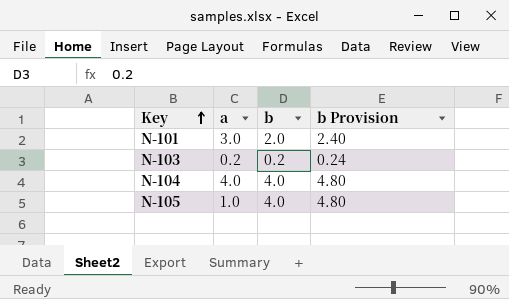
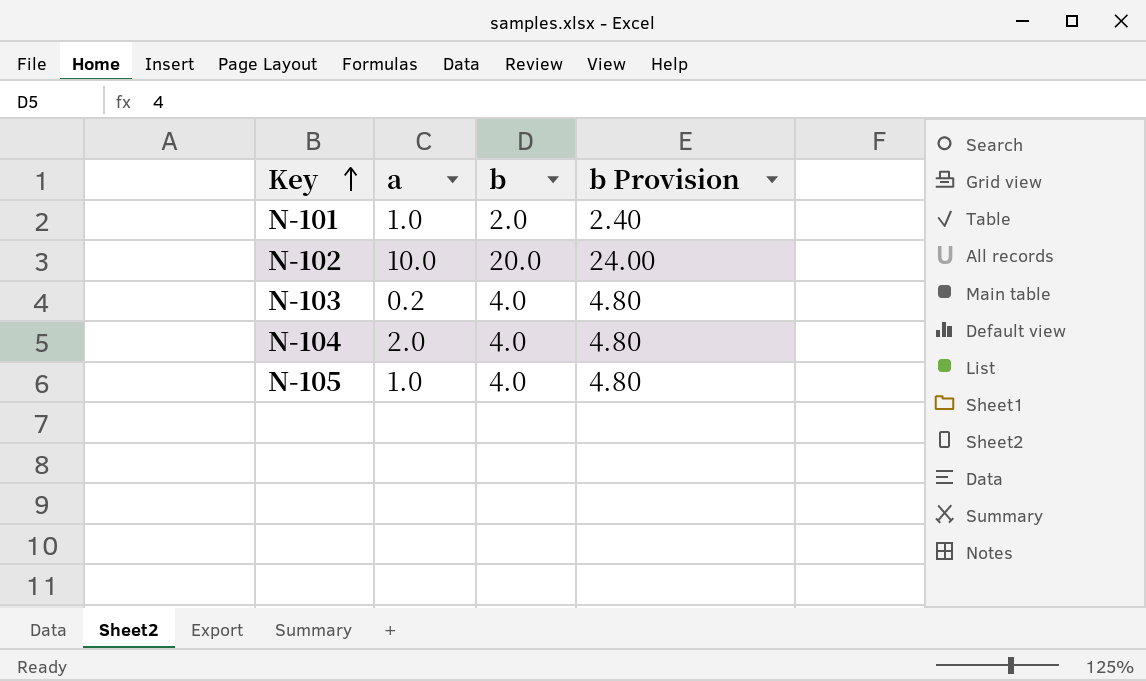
N-101 | a: 3.0 -> 1.0
row N-102: none -> 10.0 | 20.0 | 24.00
N-103 | b: 0.2 -> 4.0
N-103 | b Provision: 0.24 -> 4.80
N-104 | a: 4.0 -> 2.0

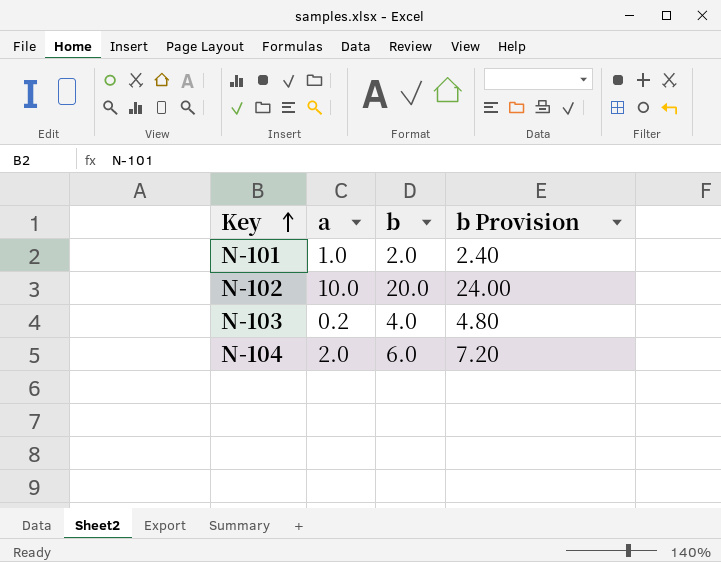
row N-105: 1.0 | 4.0 | 4.80 -> none
N-104 | b: 4.0 -> 6.0
N-104 | b Provision: 4.80 -> 7.20

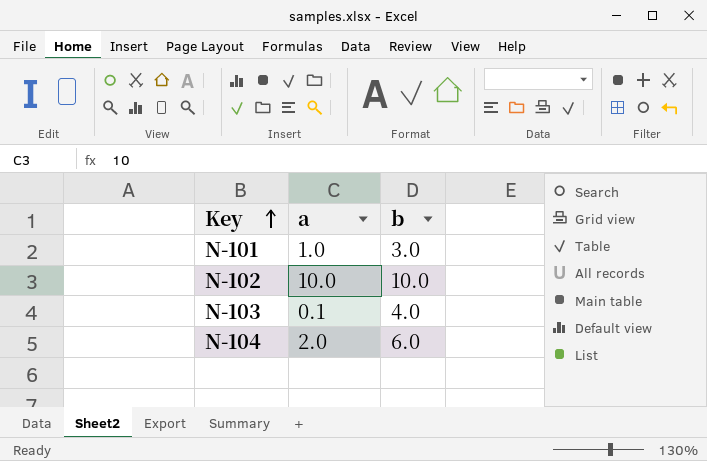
column b Provision | formula: [b] * 1.2 -> none
N-101 | b: 2.0 -> 3.0
N-102 | b: 20.0 -> 10.0
N-103 | a: 0.2 -> 0.1

